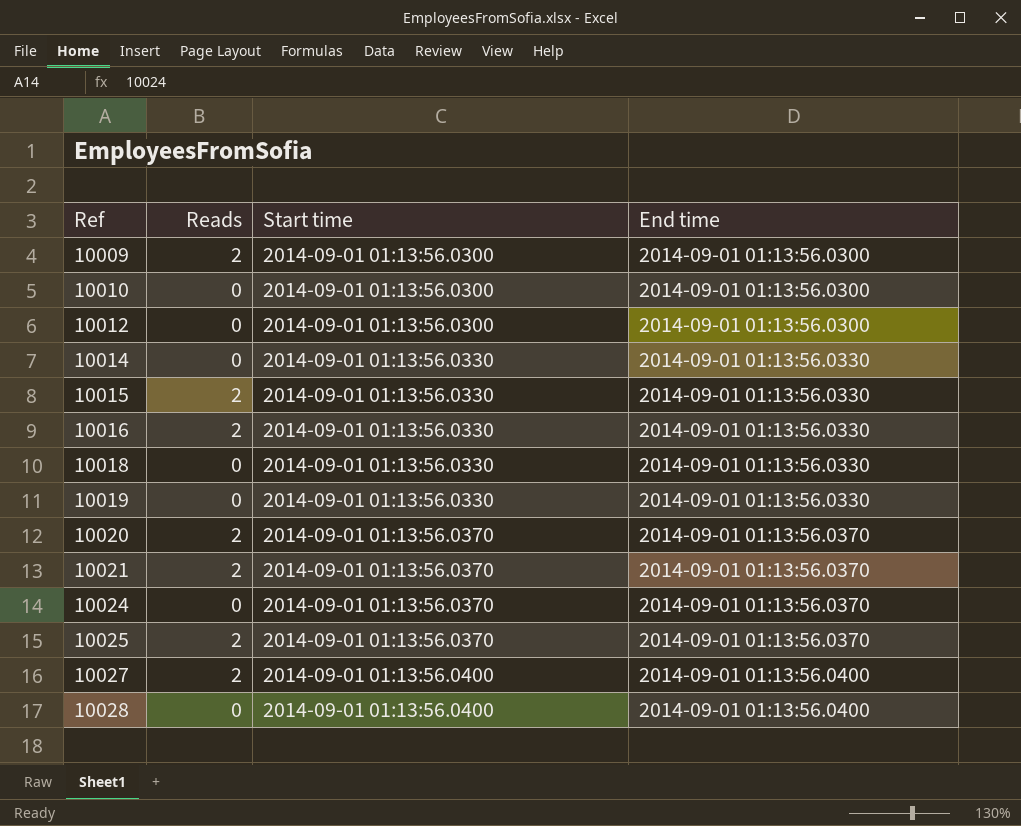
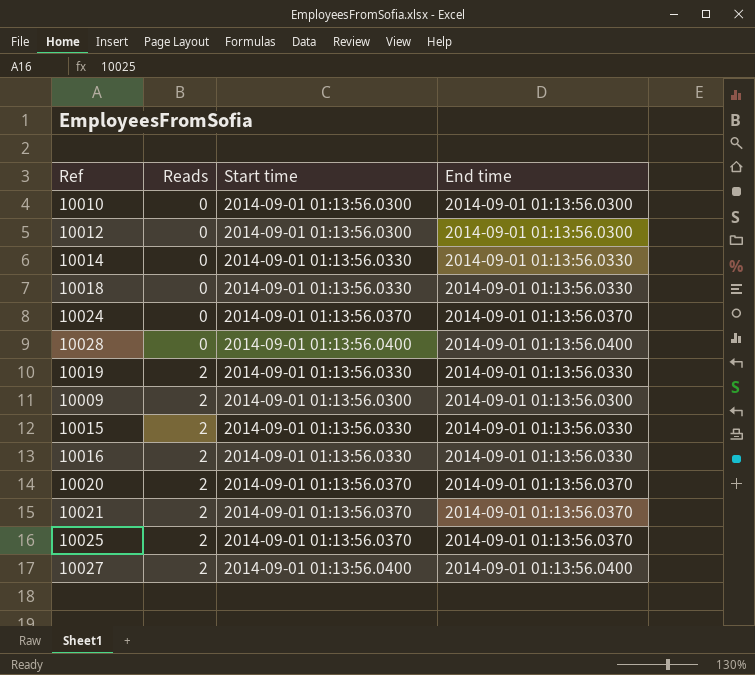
row order: Ref ascending -> Reads ascending
10019 | Reads: 0 -> 2

